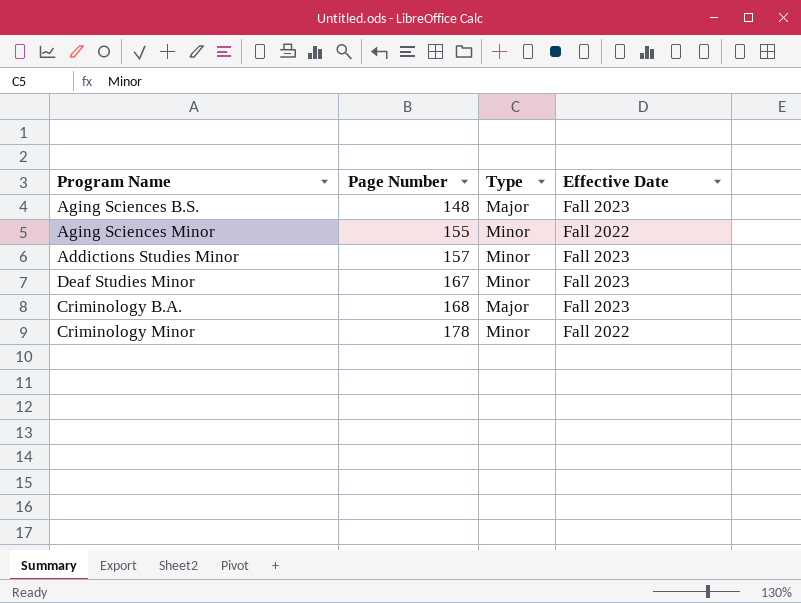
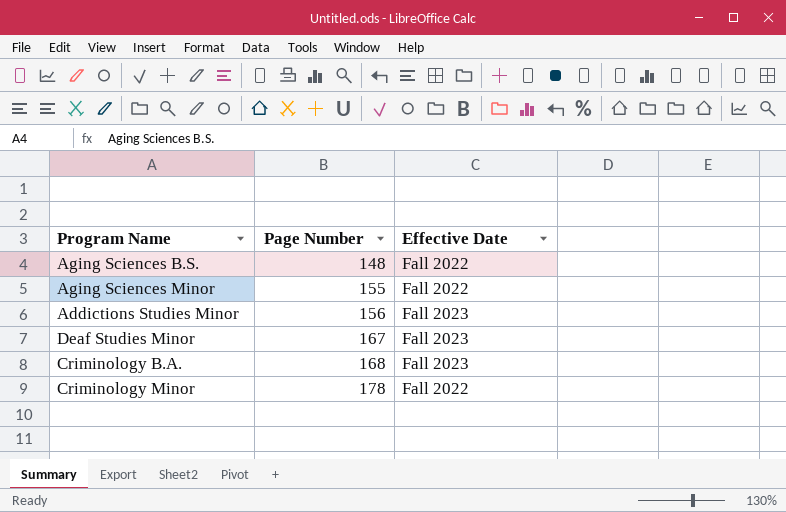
column Type | position: 3 -> none
Aging Sciences B.S. | Effective Date: Fall 2023 -> Fall 2022
Addictions Studies Minor | Page Number: 157 -> 156

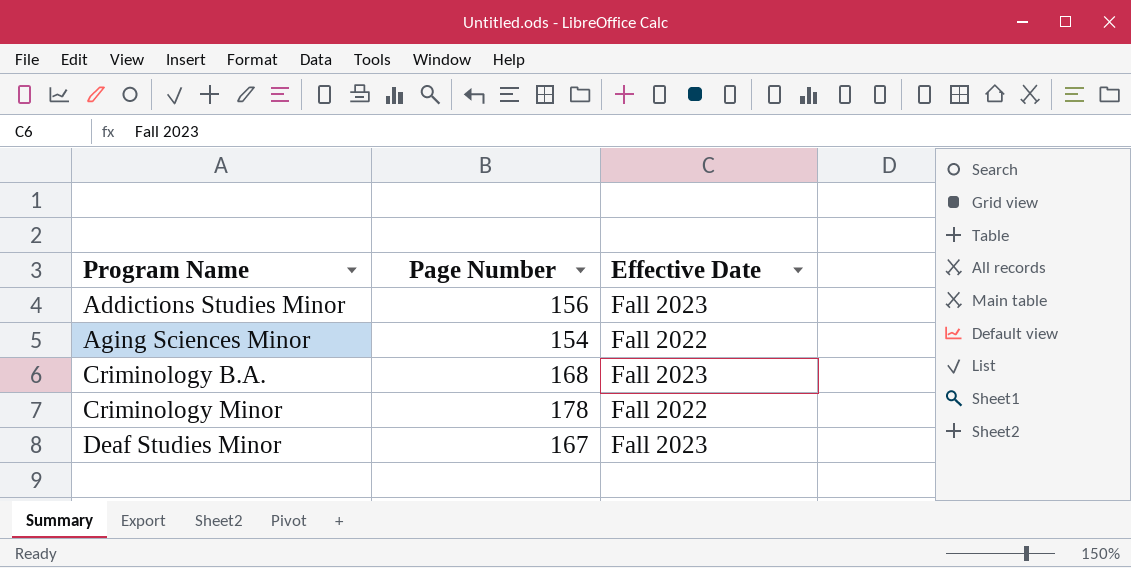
row order: Page Number ascending -> Program Name ascending
row Aging Sciences B.S.: 148 | Fall 2022 -> none
Aging Sciences Minor | Page Number: 155 -> 154

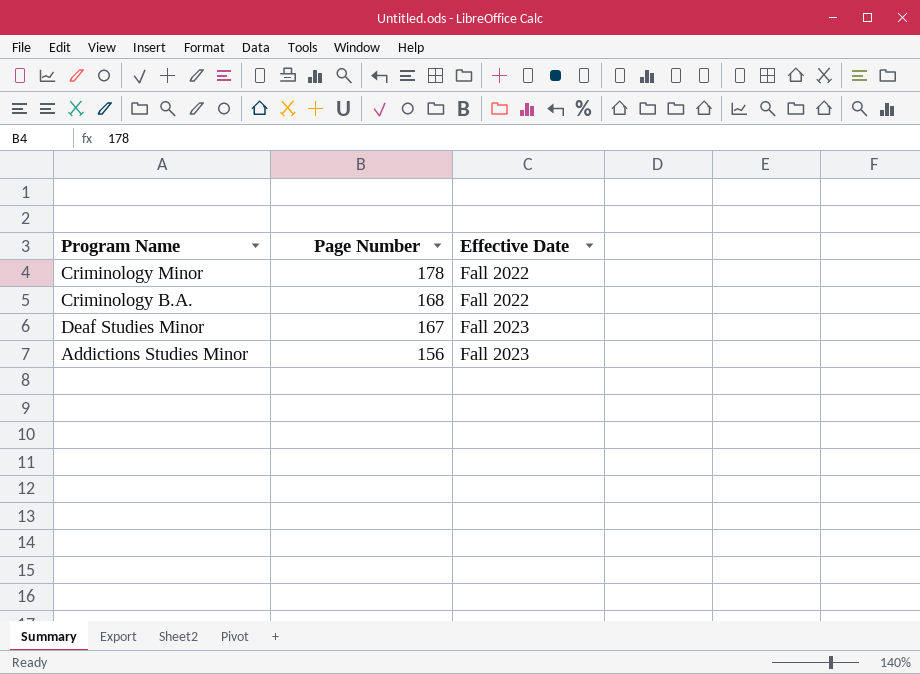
row order: Program Name ascending -> Page Number descending
row Aging Sciences Minor: 154 | Fall 2022 -> none
Criminology B.A. | Effective Date: Fall 2023 -> Fall 2022

